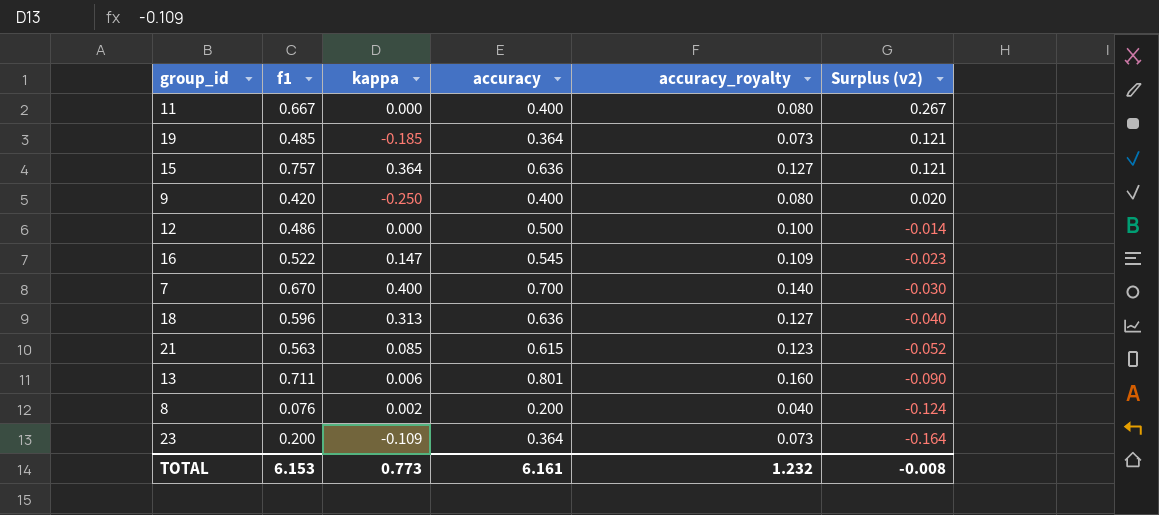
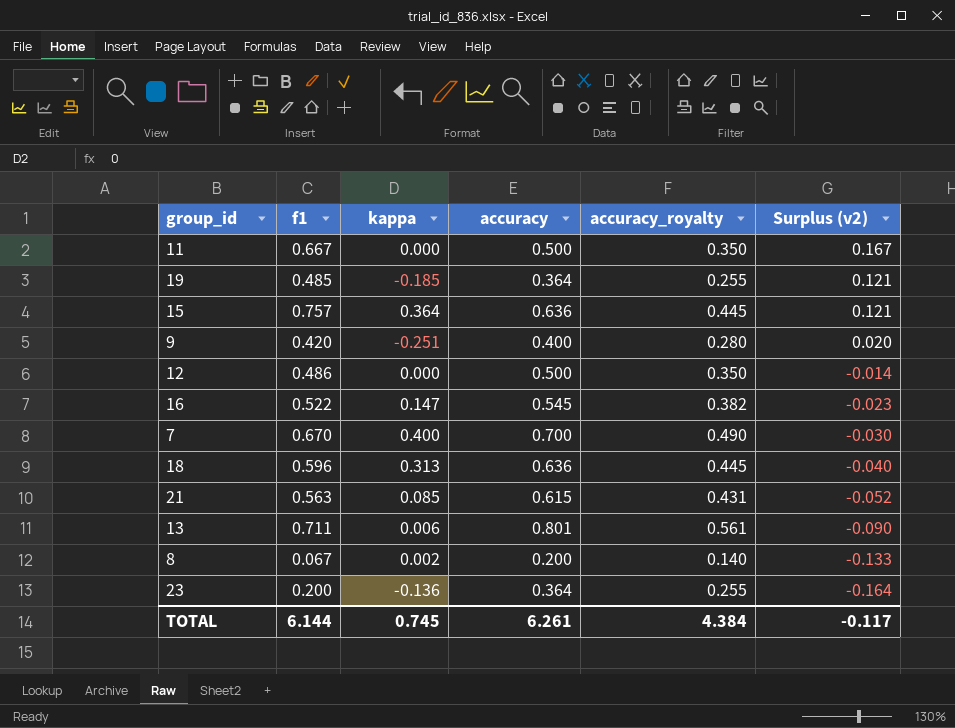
column accuracy_royalty | formula: [accuracy] * 0.2 -> [accuracy] * 0.7
11 | accuracy: 0.400 -> 0.500
11 | Surplus (v2): 0.267 -> 0.167
9 | kappa: -0.250 -> -0.251
8 | f1: 0.076 -> 0.067
8 | Surplus (v2): -0.124 -> -0.133
23 | kappa: -0.109 -> -0.136
TOTAL | f1: 6.153 -> 6.144
TOTAL | kappa: 0.773 -> 0.745
TOTAL | accuracy: 6.161 -> 6.261
TOTAL | accuracy_royalty: 1.232 -> 4.384
TOTAL | Surplus (v2): -0.008 -> -0.117

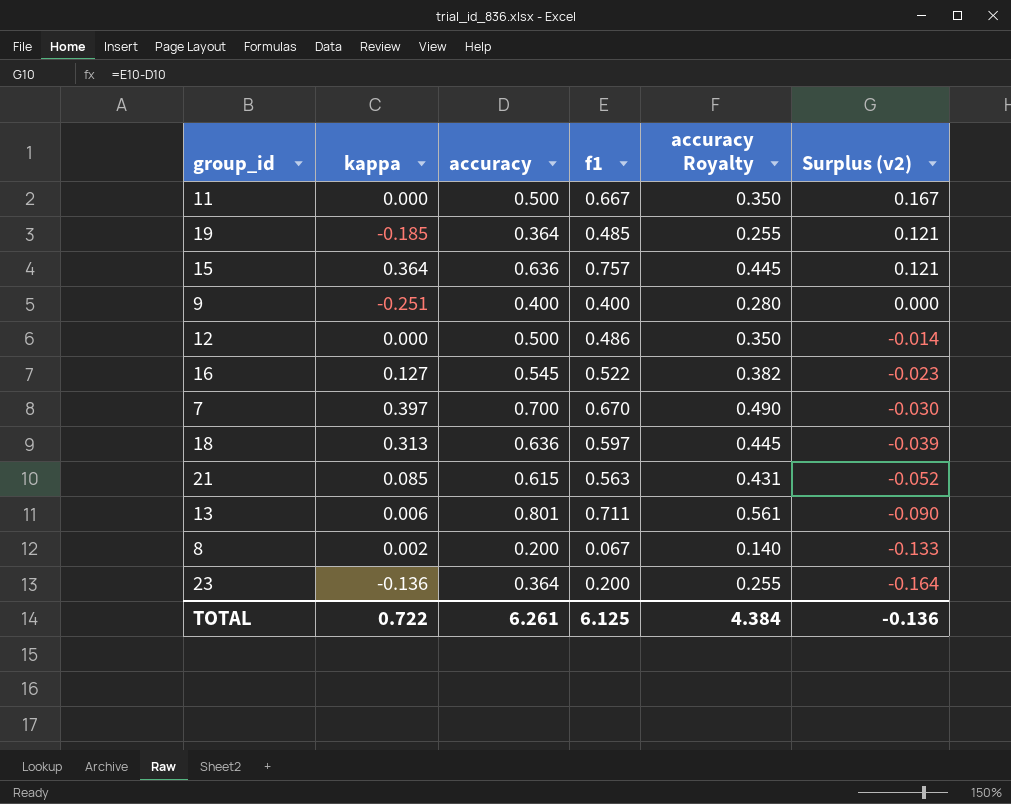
column f1 | position: 2 -> 4
column name: accuracy_royalty -> accuracy Royalty
9 | f1: 0.420 -> 0.400
9 | Surplus (v2): 0.020 -> 0.000
16 | kappa: 0.147 -> 0.127
7 | kappa: 0.400 -> 0.397
18 | f1: 0.596 -> 0.597
18 | Surplus (v2): -0.040 -> -0.039
TOTAL | kappa: 0.745 -> 0.722
TOTAL | f1: 6.144 -> 6.125
TOTAL | Surplus (v2): -0.117 -> -0.136

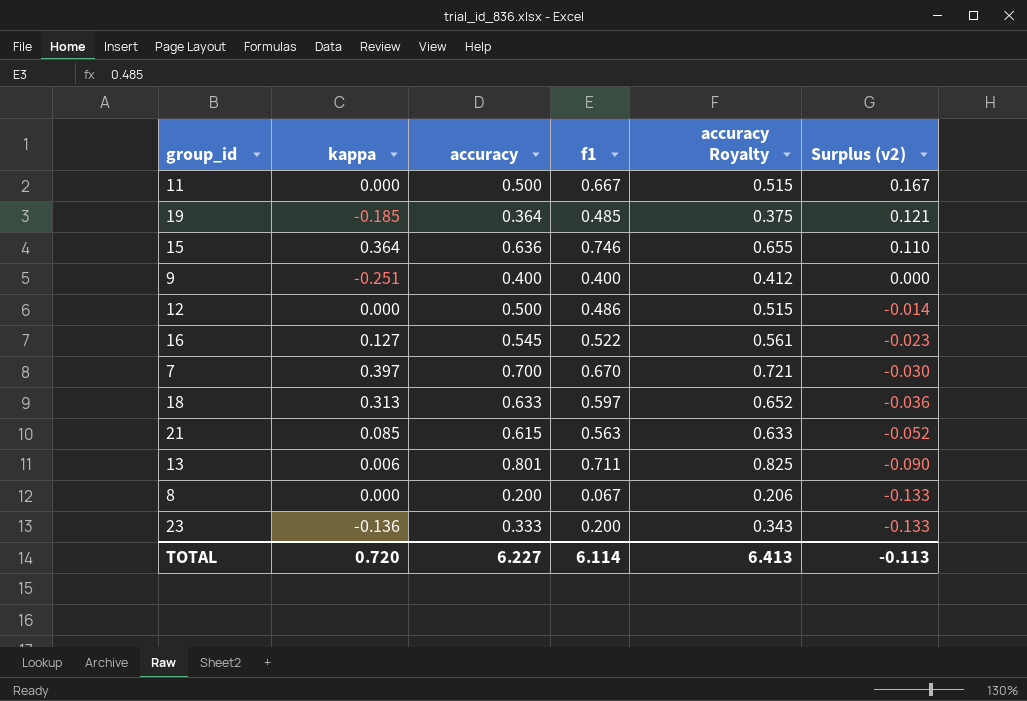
column accuracy Royalty | formula: [accuracy] * 0.7 -> [accuracy] * 1.03
15 | f1: 0.757 -> 0.746
15 | Surplus (v2): 0.121 -> 0.110
18 | accuracy: 0.636 -> 0.633
18 | Surplus (v2): -0.039 -> -0.036
8 | kappa: 0.002 -> 0.000
23 | accuracy: 0.364 -> 0.333
23 | Surplus (v2): -0.164 -> -0.133
TOTAL | kappa: 0.722 -> 0.720
TOTAL | accuracy: 6.261 -> 6.227
TOTAL | f1: 6.125 -> 6.114
TOTAL | accuracy Royalty: 4.384 -> 6.413
TOTAL | Surplus (v2): -0.136 -> -0.113

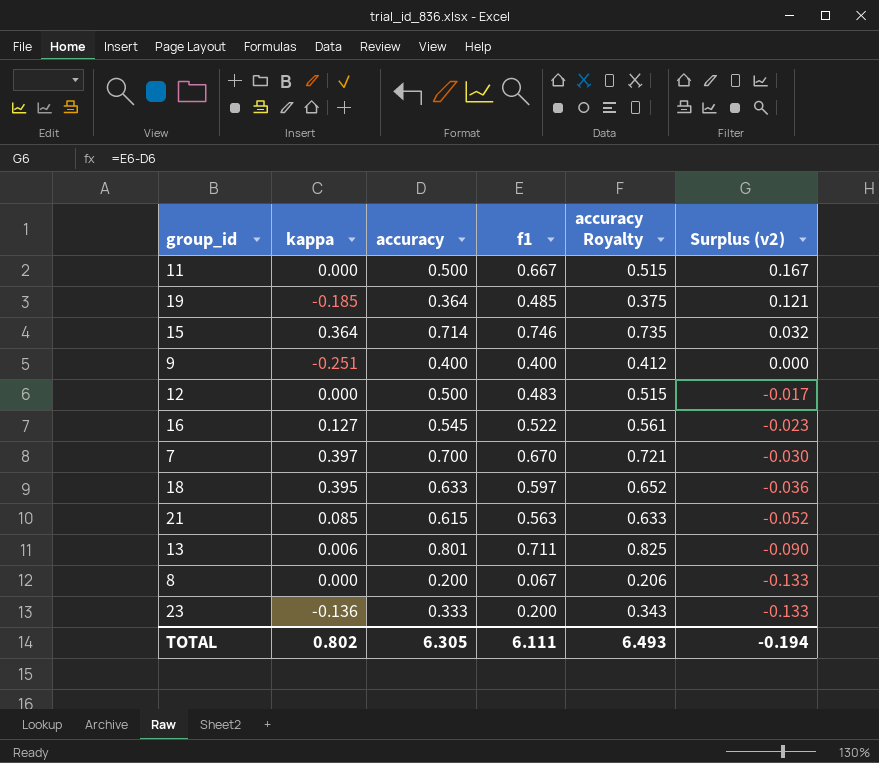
15 | accuracy: 0.636 -> 0.714
15 | accuracy Royalty: 0.655 -> 0.735
15 | Surplus (v2): 0.110 -> 0.032
12 | f1: 0.486 -> 0.483
12 | Surplus (v2): -0.014 -> -0.017
18 | kappa: 0.313 -> 0.395
TOTAL | kappa: 0.720 -> 0.802
TOTAL | accuracy: 6.227 -> 6.305
TOTAL | f1: 6.114 -> 6.111
TOTAL | accuracy Royalty: 6.413 -> 6.493
TOTAL | Surplus (v2): -0.113 -> -0.194

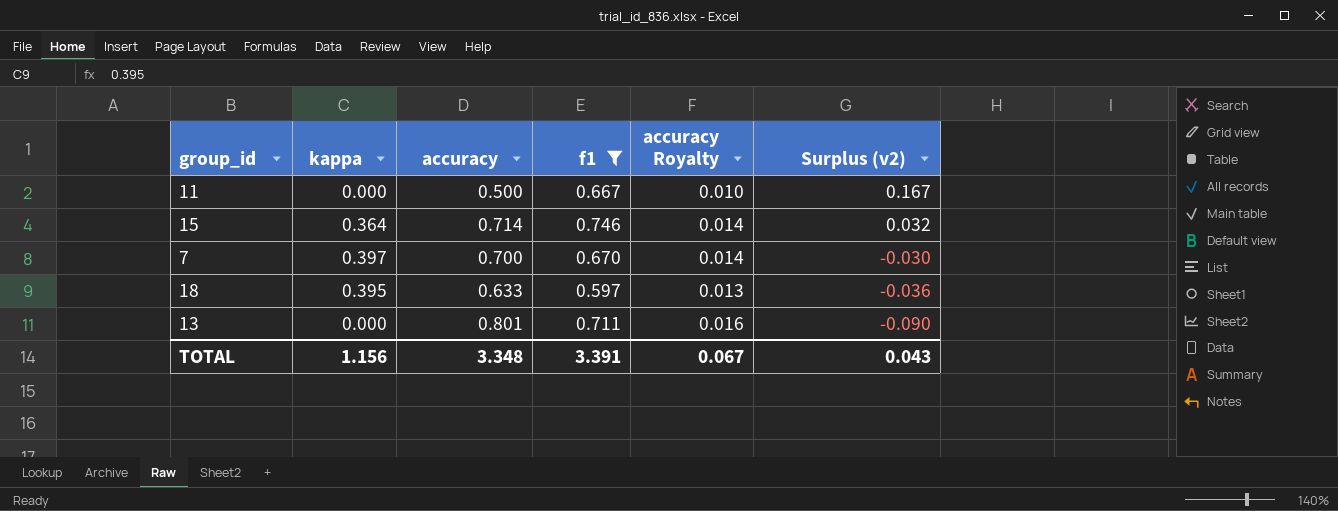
filter: none -> f1 >= 0.597
column accuracy Royalty | formula: [accuracy] * 1.03 -> [accuracy] * 0.02
13 | kappa: 0.006 -> 0.000
TOTAL | kappa: 0.802 -> 1.156
TOTAL | accuracy: 6.305 -> 3.348
TOTAL | f1: 6.111 -> 3.391
TOTAL | accuracy Royalty: 6.493 -> 0.067
TOTAL | Surplus (v2): -0.194 -> 0.043

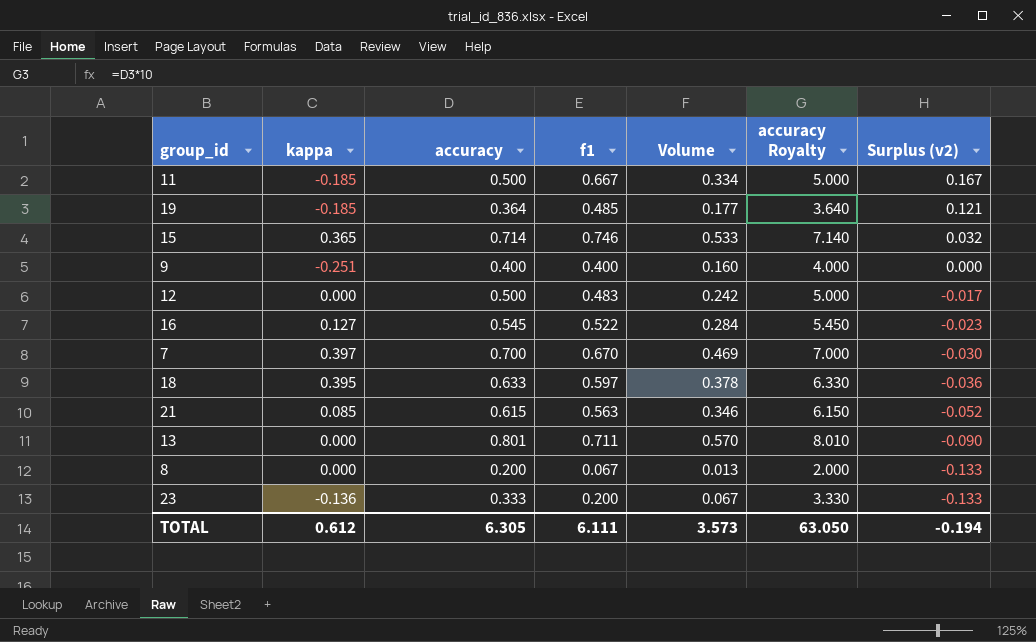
filter: f1 >= 0.597 -> none
column Volume | formula: none -> [accuracy] * [f1]
column accuracy Royalty | formula: [accuracy] * 0.02 -> [accuracy] * 10
11 | kappa: 0.000 -> -0.185
15 | kappa: 0.364 -> 0.365
TOTAL | kappa: 1.156 -> 0.612
TOTAL | accuracy: 3.348 -> 6.305
TOTAL | f1: 3.391 -> 6.111
TOTAL | accuracy Royalty: 0.067 -> 63.050
TOTAL | Surplus (v2): 0.043 -> -0.194

